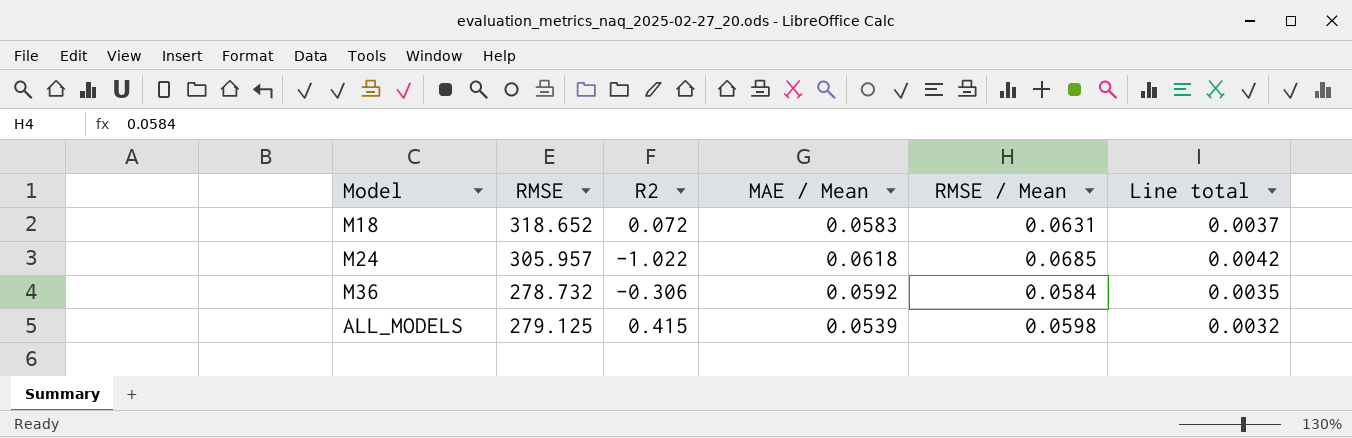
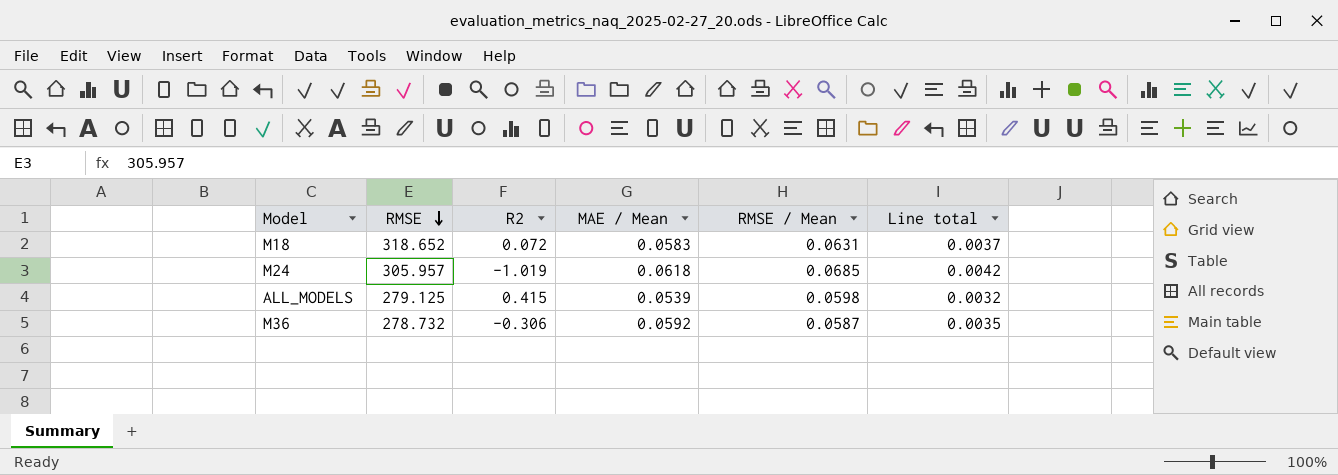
row order: none -> RMSE descending
M24 | R2: -1.022 -> -1.019
M36 | RMSE / Mean: 0.0584 -> 0.0587

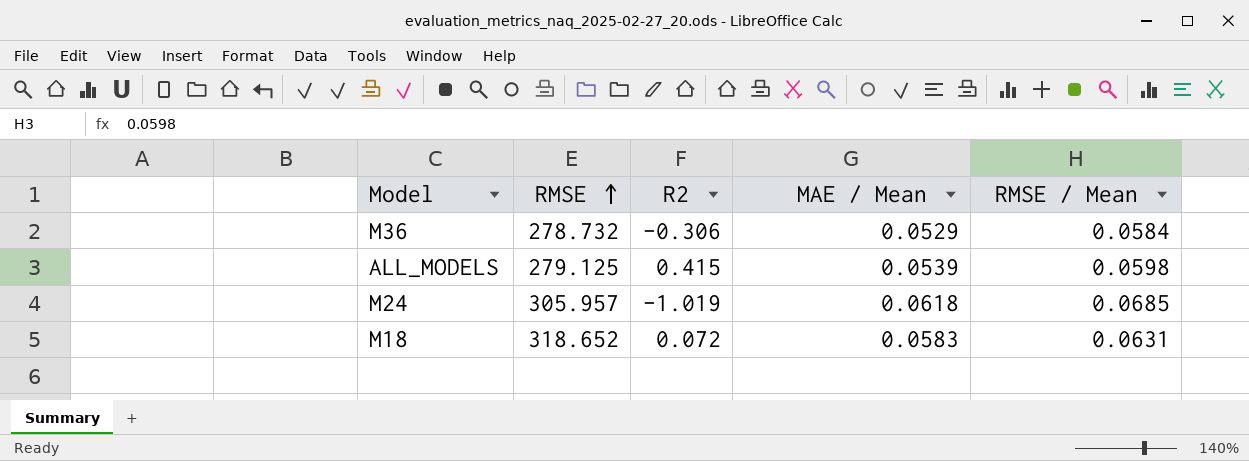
row order: RMSE descending -> RMSE ascending
column Line total | formula: [MAE / Mean] * [RMSE / Mean] -> none
M36 | MAE / Mean: 0.0592 -> 0.0529
M36 | RMSE / Mean: 0.0587 -> 0.0584

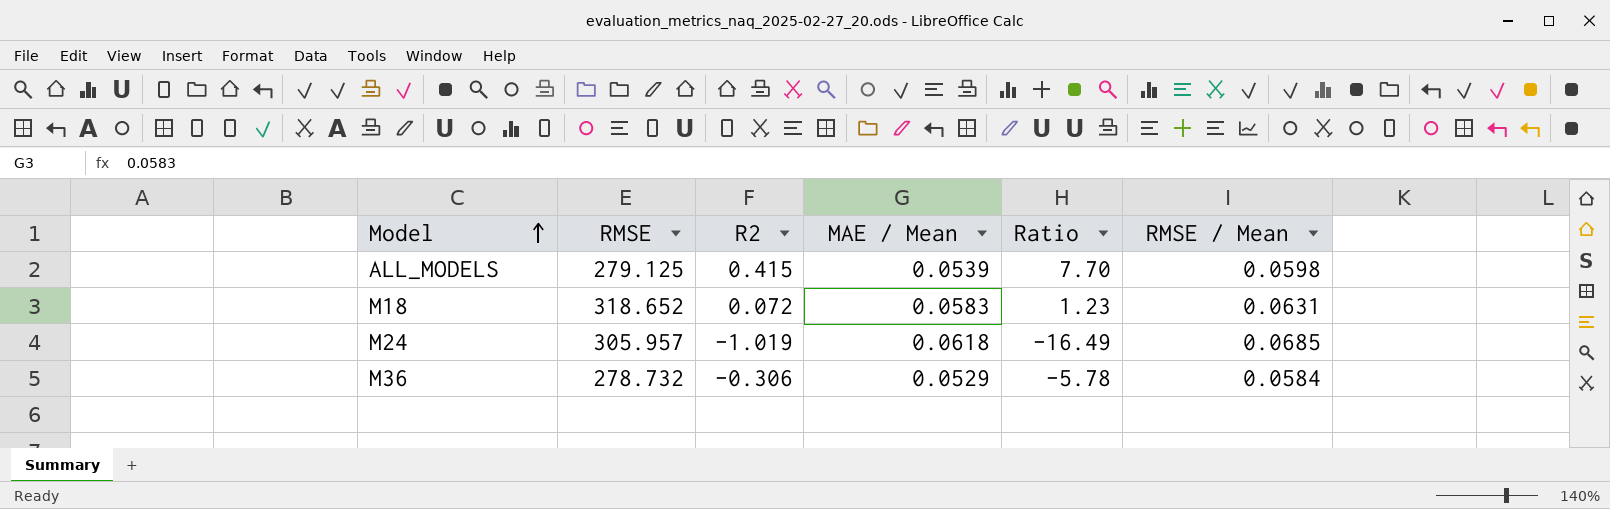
row order: RMSE ascending -> Model ascending
column Ratio | formula: none -> [R2] / [MAE / Mean]

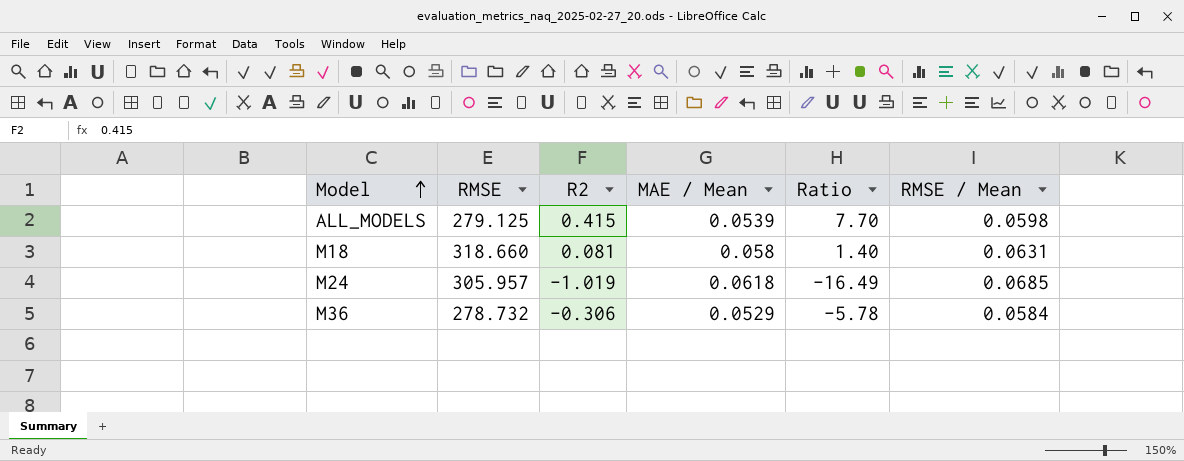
M18 | RMSE: 318.652 -> 318.660
M18 | R2: 0.072 -> 0.081
M18 | MAE / Mean: 0.0583 -> 0.058
M18 | Ratio: 1.23 -> 1.40

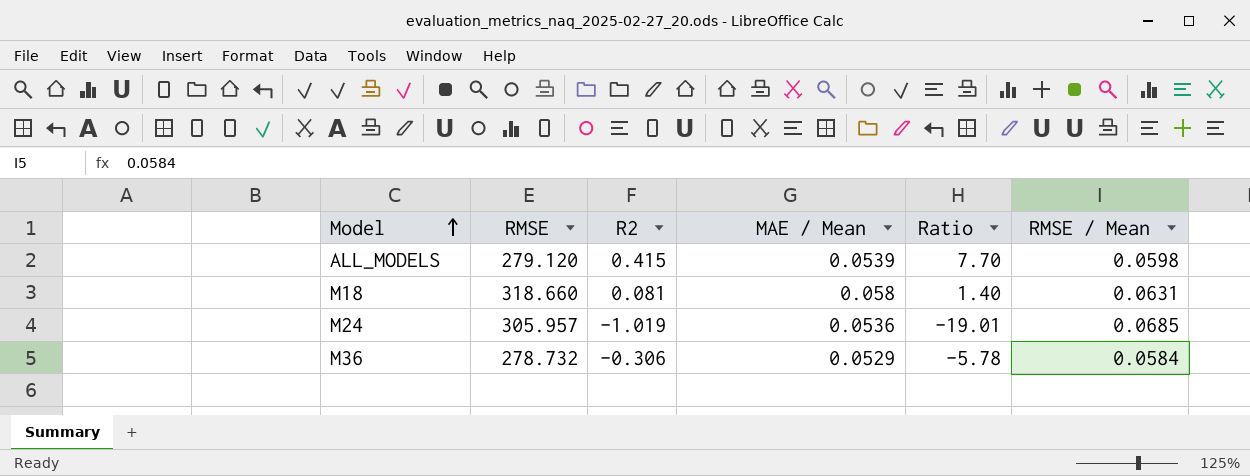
ALL_MODELS | RMSE: 279.125 -> 279.120
M24 | MAE / Mean: 0.0618 -> 0.0536
M24 | Ratio: -16.49 -> -19.01

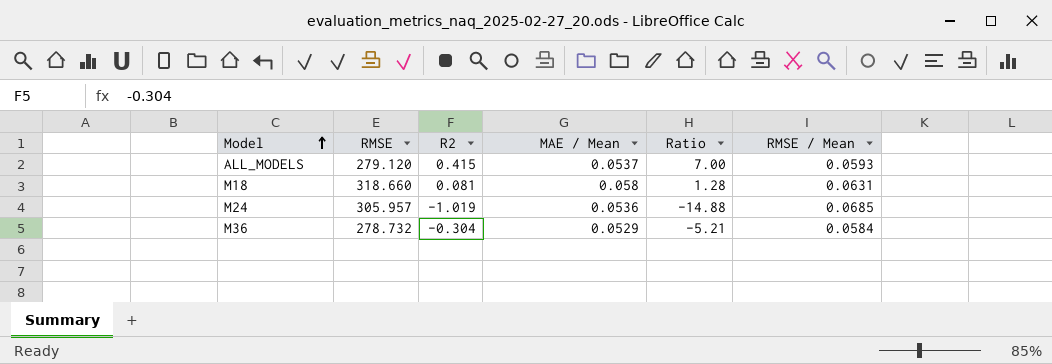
column Ratio | formula: [R2] / [MAE / Mean] -> [R2] / [RMSE / Mean]
ALL_MODELS | MAE / Mean: 0.0539 -> 0.0537
ALL_MODELS | RMSE / Mean: 0.0598 -> 0.0593
M36 | R2: -0.306 -> -0.304

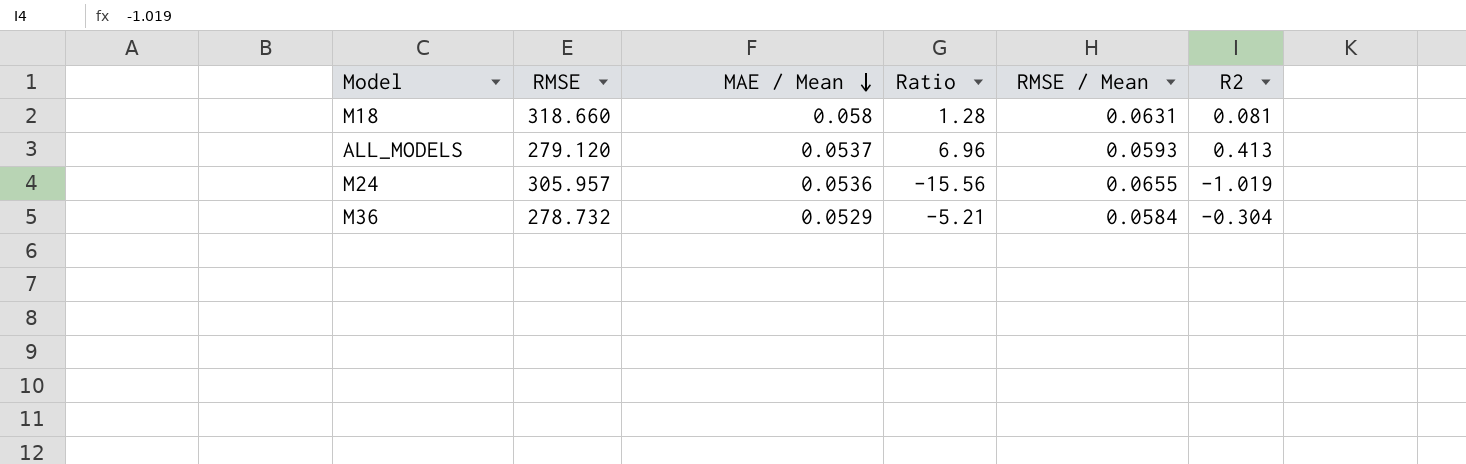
row order: Model ascending -> MAE / Mean descending
column R2 | position: 3 -> 6
ALL_MODELS | Ratio: 7.00 -> 6.96
ALL_MODELS | R2: 0.415 -> 0.413
M24 | Ratio: -14.88 -> -15.56
M24 | RMSE / Mean: 0.0685 -> 0.0655

